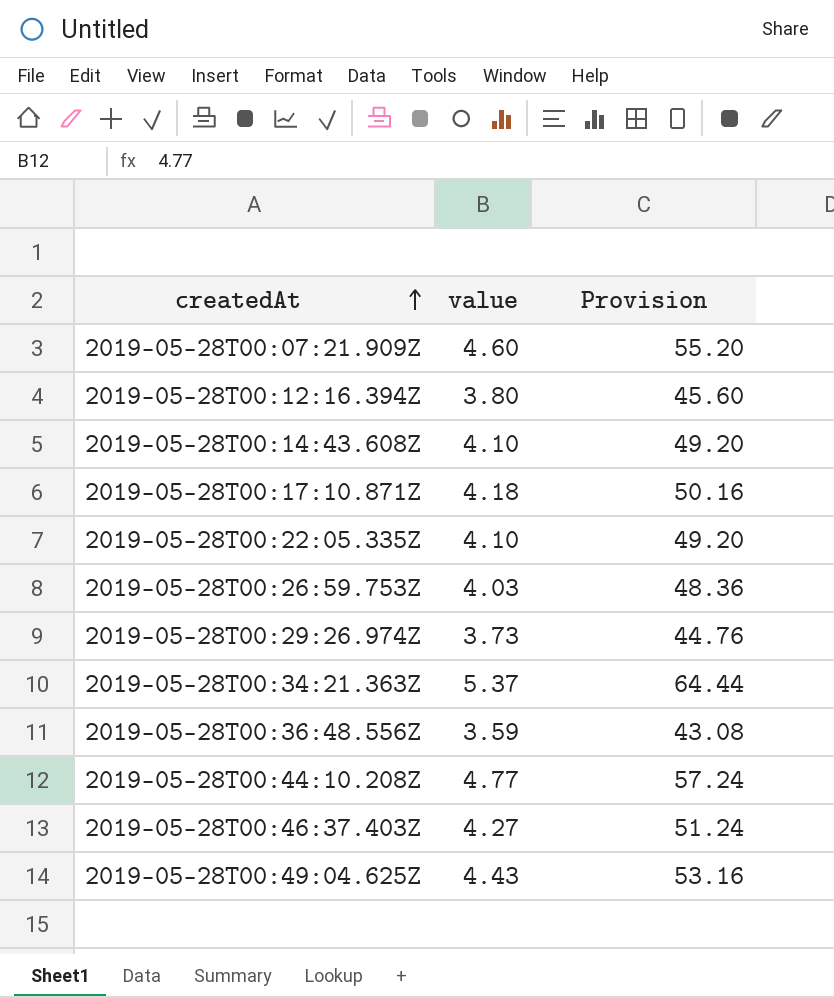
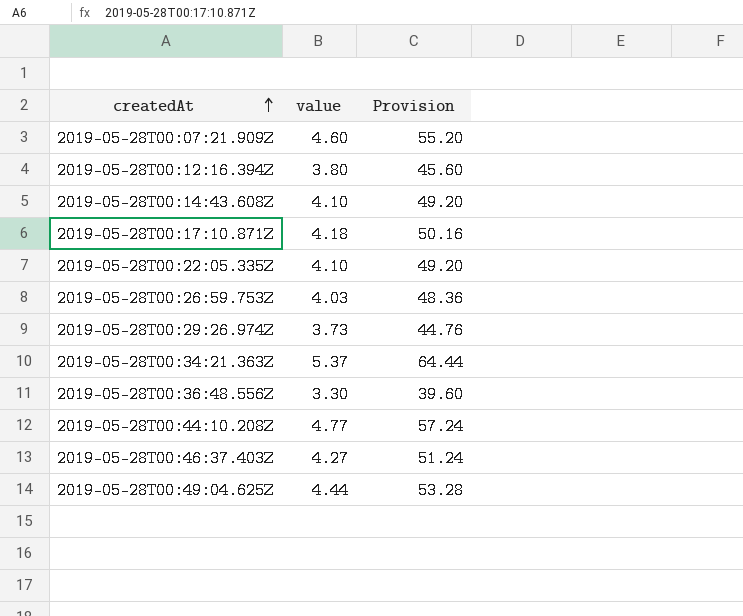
2019-05-28T00:36:48.556Z | value: 3.59 -> 3.30
2019-05-28T00:36:48.556Z | Provision: 43.08 -> 39.60
2019-05-28T00:49:04.625Z | value: 4.43 -> 4.44
2019-05-28T00:49:04.625Z | Provision: 53.16 -> 53.28

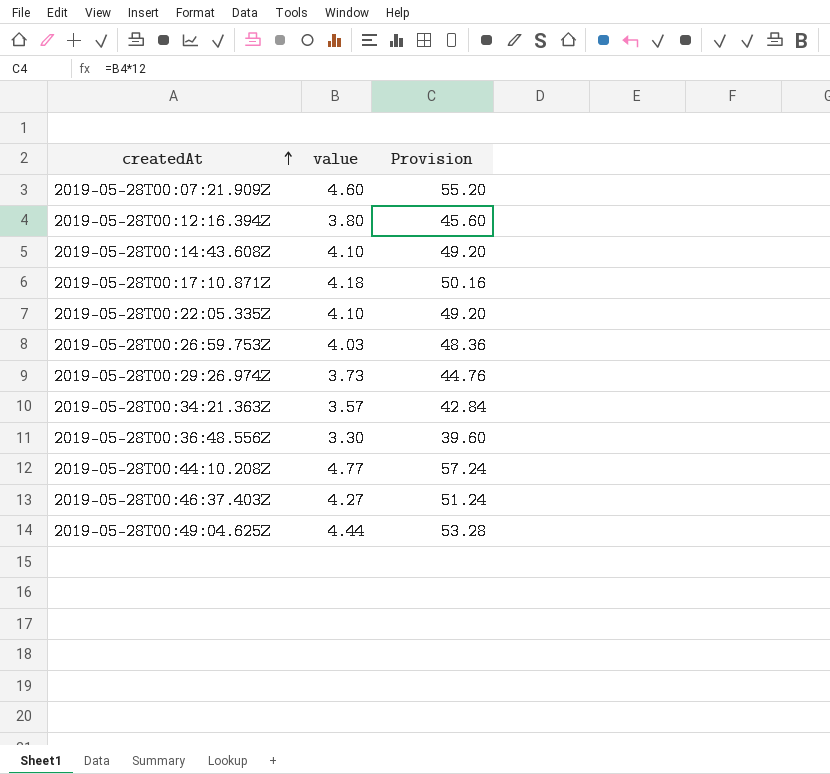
2019-05-28T00:34:21.363Z | value: 5.37 -> 3.57
2019-05-28T00:34:21.363Z | Provision: 64.44 -> 42.84

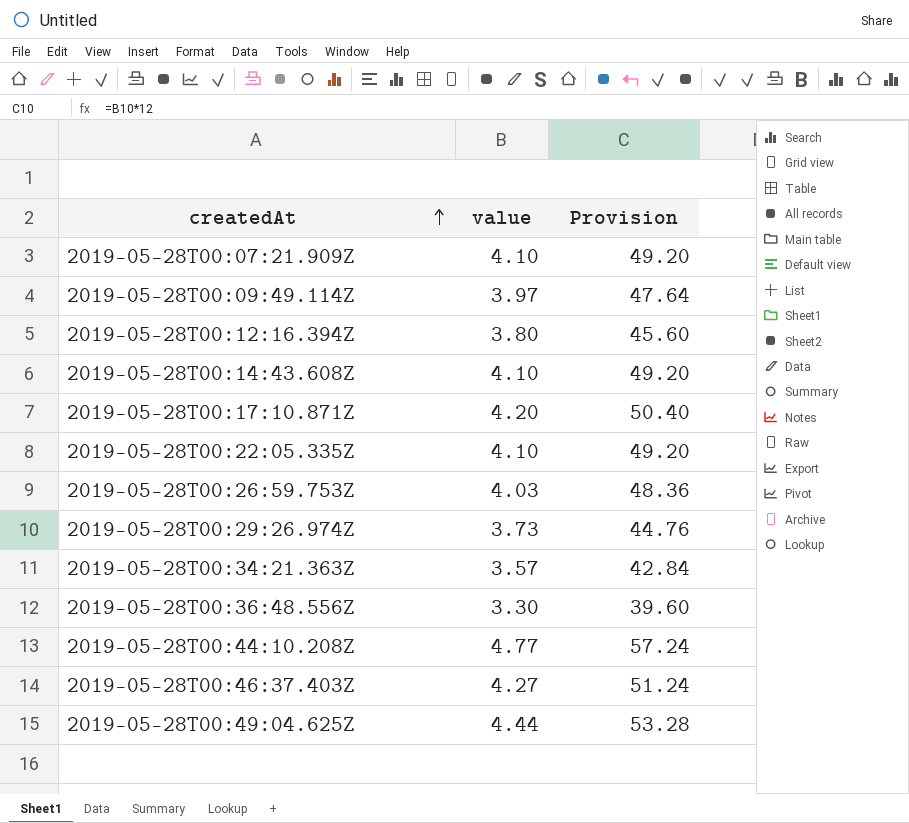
2019-05-28T00:07:21.909Z | value: 4.60 -> 4.10
2019-05-28T00:07:21.909Z | Provision: 55.20 -> 49.20
row 2019-05-28T00:09:49.114Z: none -> 3.97 | 47.64
2019-05-28T00:17:10.871Z | value: 4.18 -> 4.20
2019-05-28T00:17:10.871Z | Provision: 50.16 -> 50.40

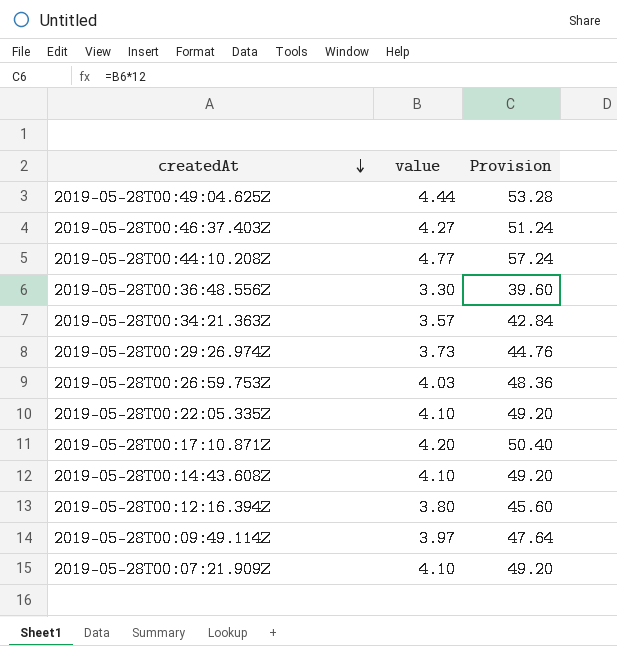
row order: createdAt ascending -> createdAt descending

